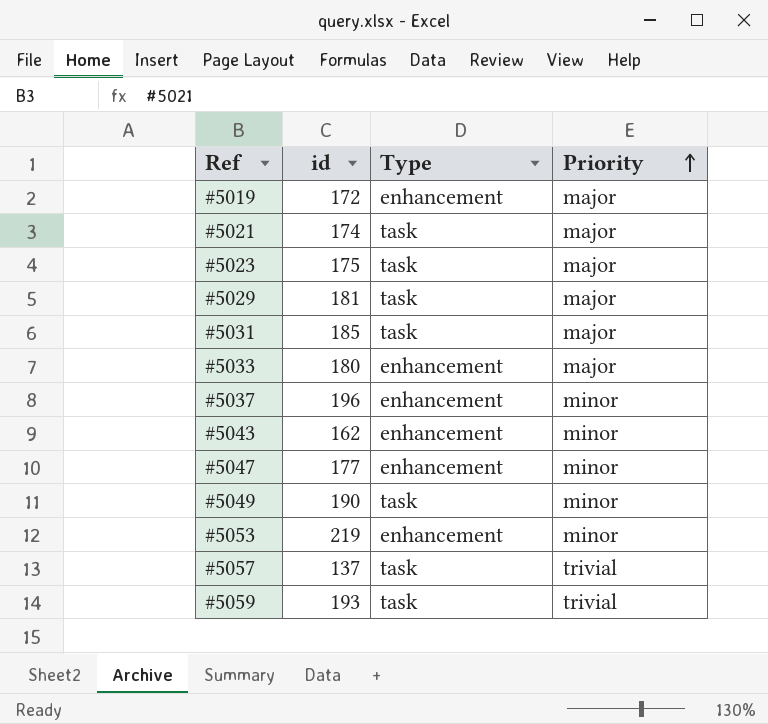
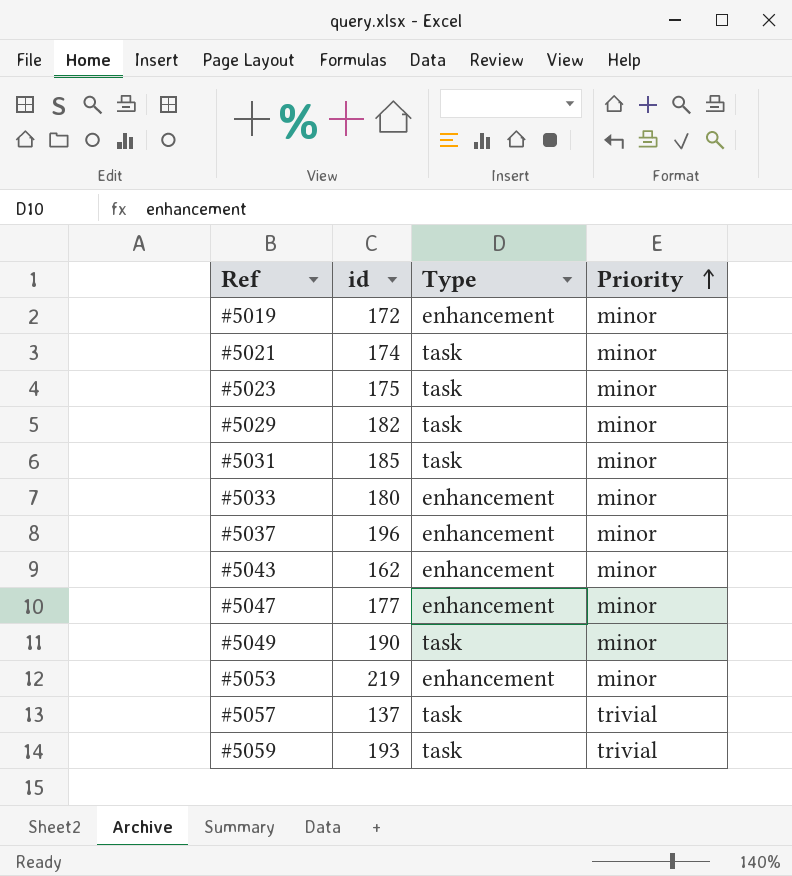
#5019 | Priority: major -> minor
#5021 | Priority: major -> minor
#5023 | Priority: major -> minor
#5029 | id: 181 -> 182
#5029 | Priority: major -> minor
#5031 | Priority: major -> minor
#5033 | Priority: major -> minor

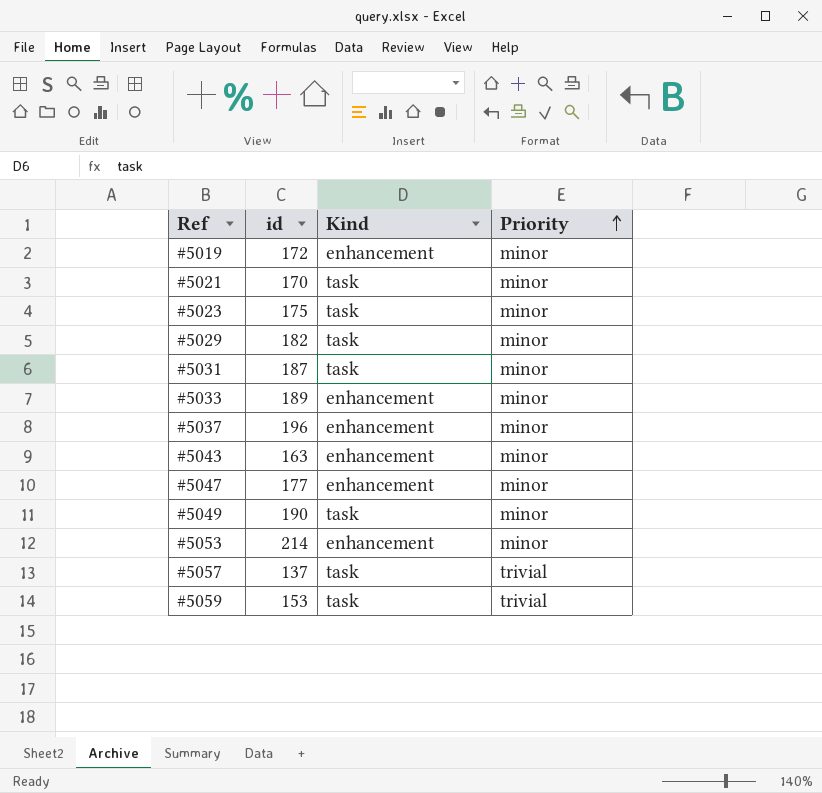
column name: Type -> Kind
#5021 | id: 174 -> 170
#5031 | id: 185 -> 187
#5033 | id: 180 -> 189
#5043 | id: 162 -> 163
#5053 | id: 219 -> 214
#5059 | id: 193 -> 153

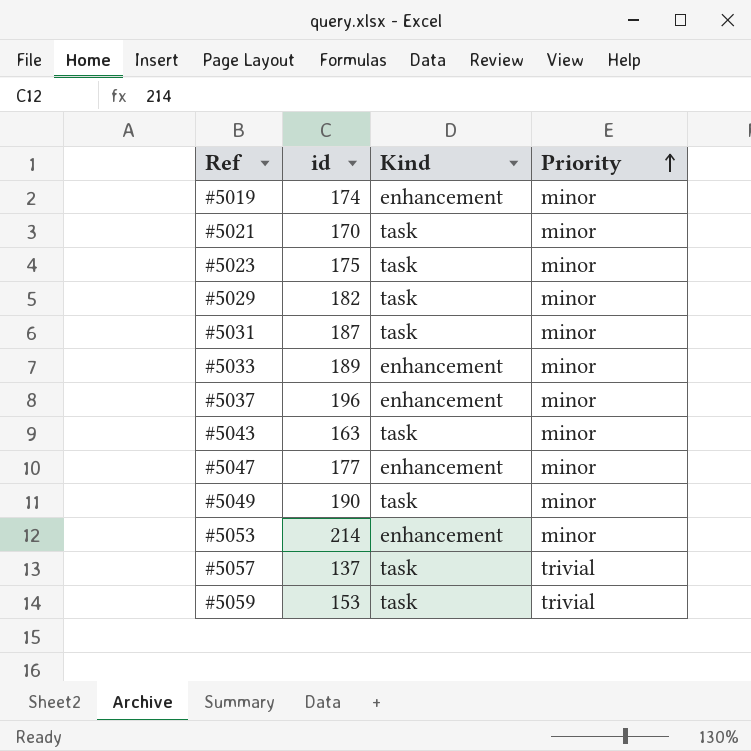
#5019 | id: 172 -> 174
#5043 | Kind: enhancement -> task

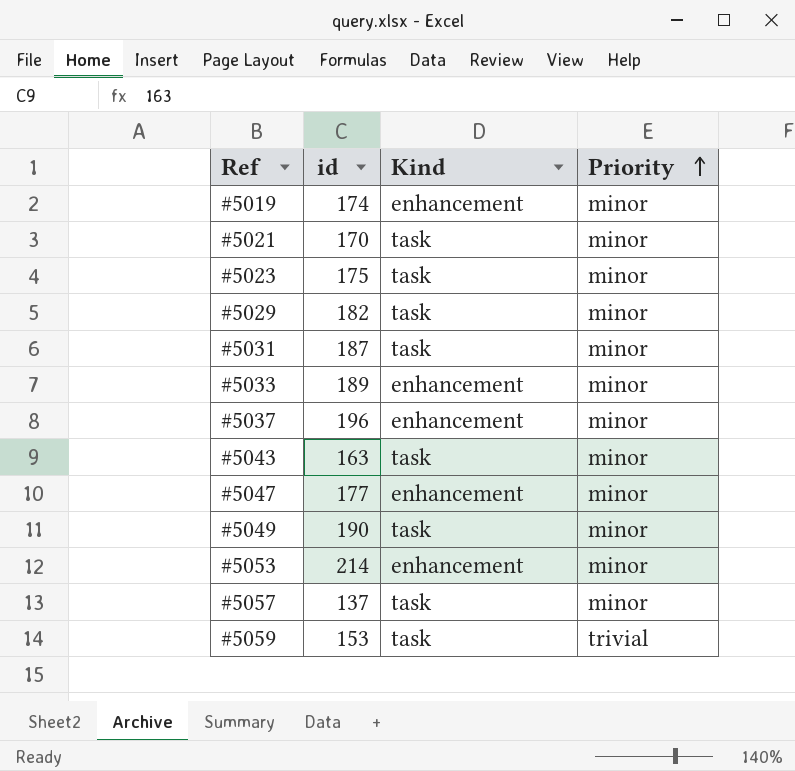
#5057 | Priority: trivial -> minor

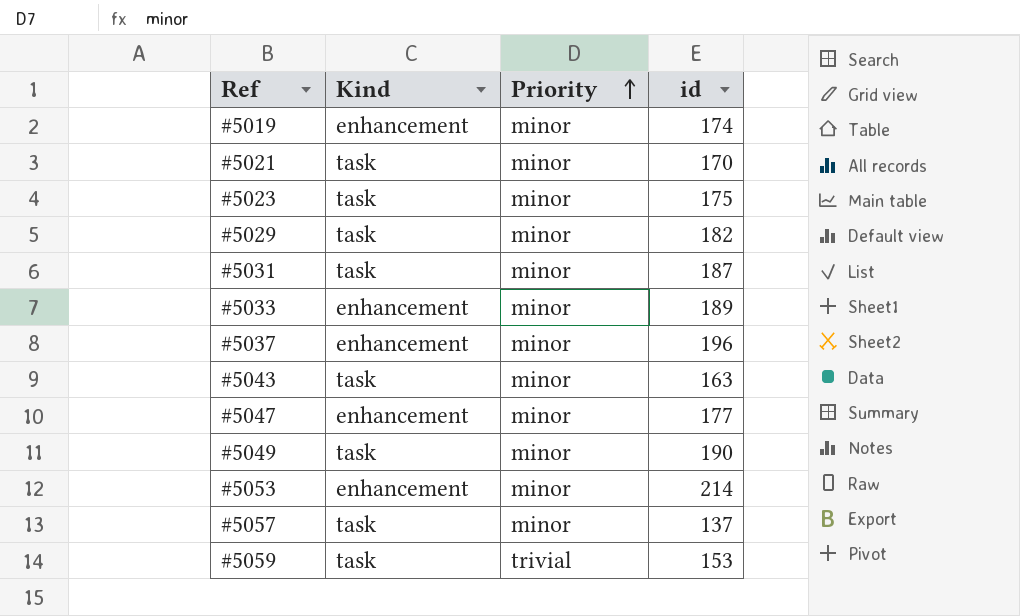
column id | position: 2 -> 4

